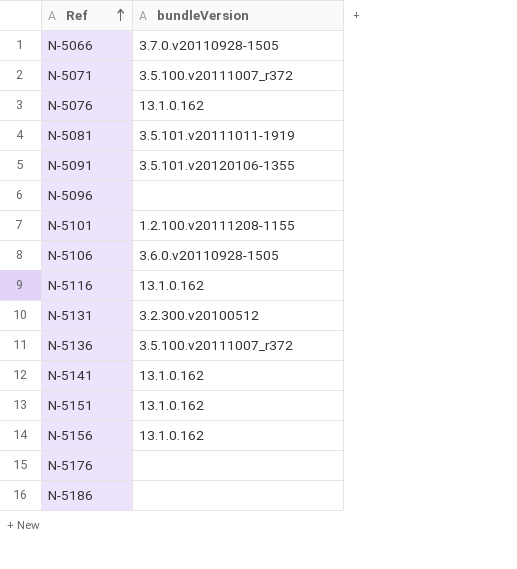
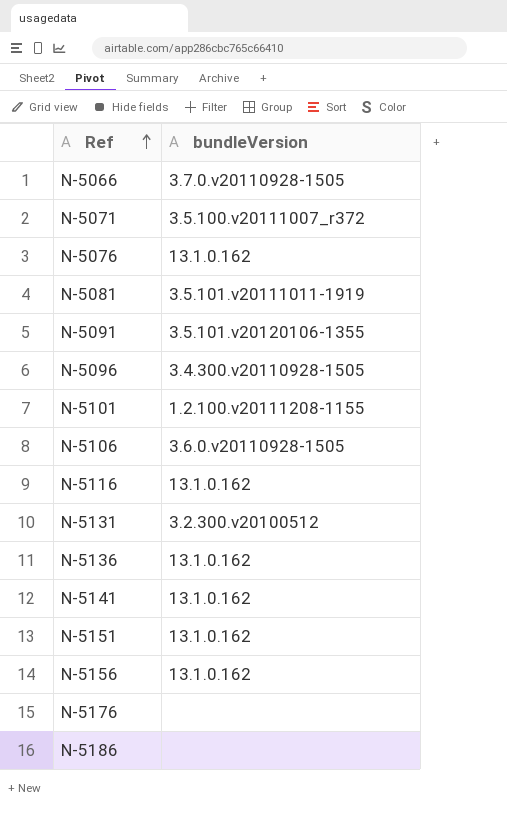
N-5096 | bundleVersion: none -> 3.4.300.v20110928-1505
N-5136 | bundleVersion: 3.5.100.v20111007_r372 -> 13.1.0.162

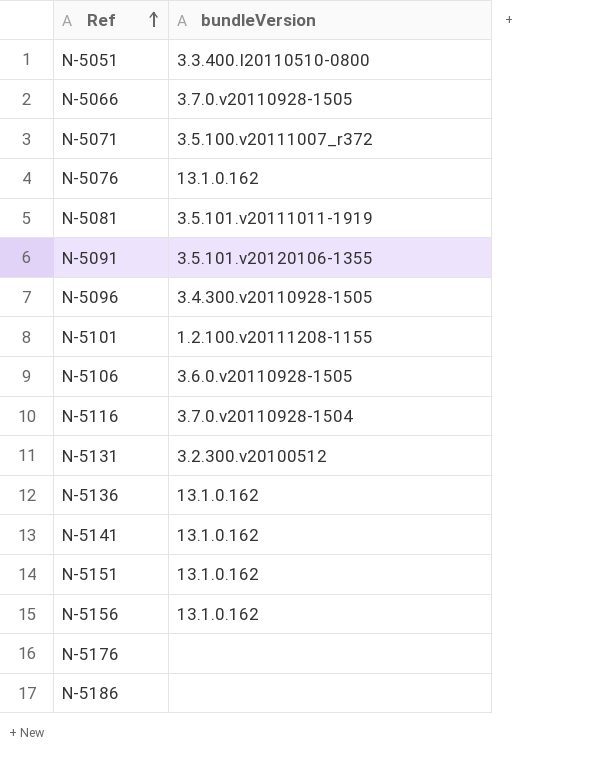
row N-5051: none -> 3.3.400.I20110510-0800
N-5116 | bundleVersion: 13.1.0.162 -> 3.7.0.v20110928-1504

